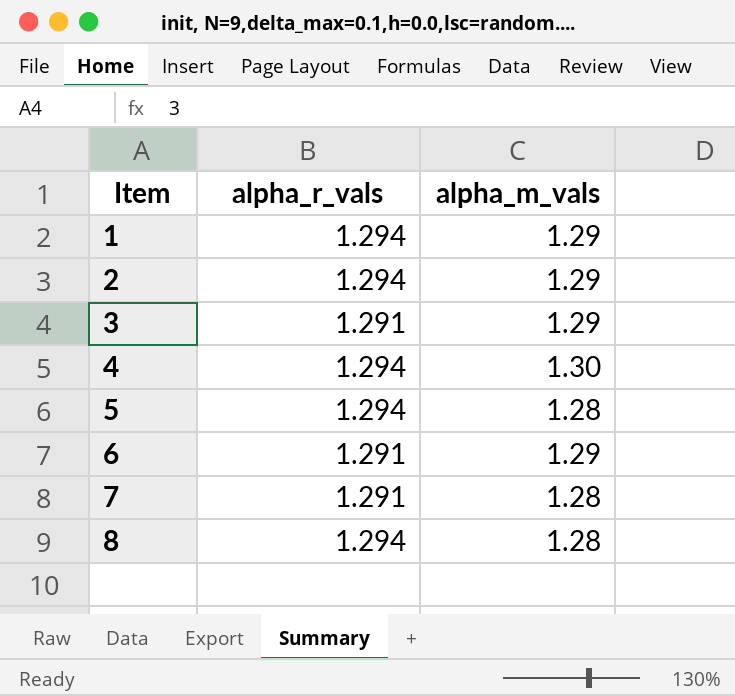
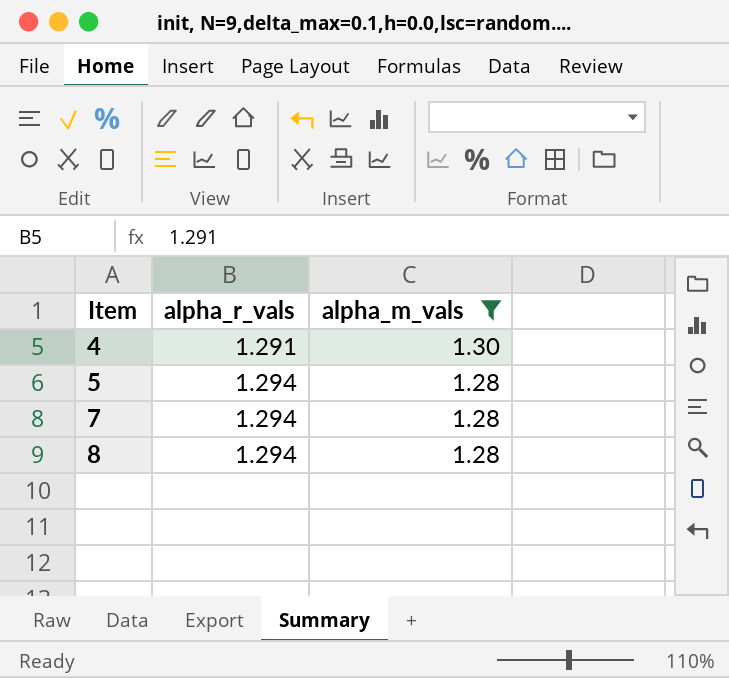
filter: none -> alpha_m_vals != 1.29
4 | alpha_r_vals: 1.294 -> 1.291
7 | alpha_r_vals: 1.291 -> 1.294

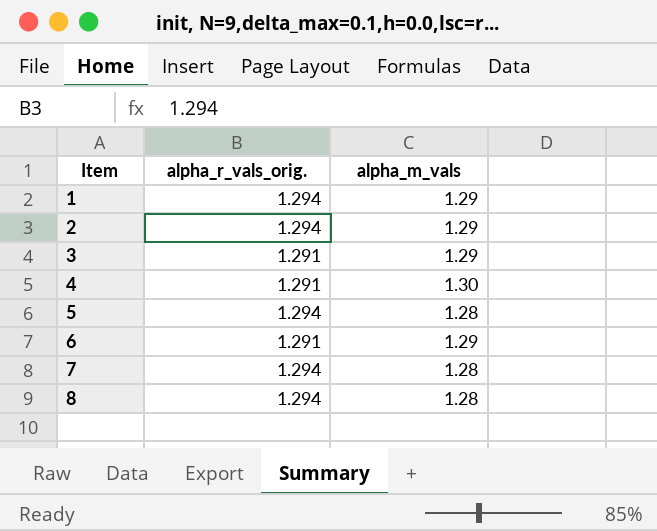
filter: alpha_m_vals != 1.29 -> none
column name: alpha_r_vals -> alpha_r_vals_orig.

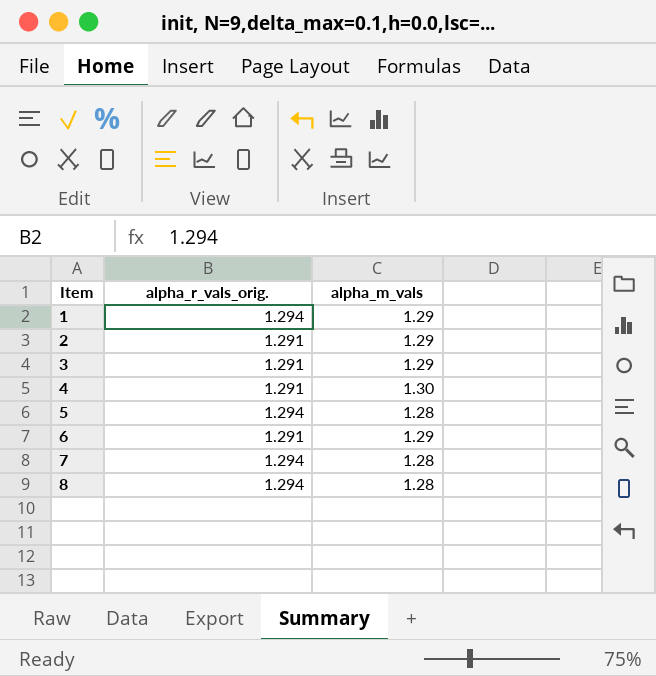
2 | alpha_r_vals_orig.: 1.294 -> 1.291

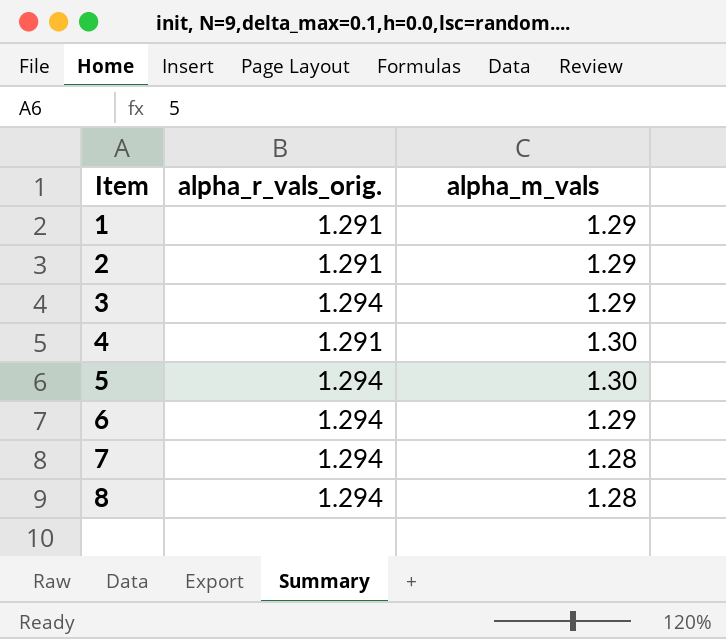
1 | alpha_r_vals_orig.: 1.294 -> 1.291
3 | alpha_r_vals_orig.: 1.291 -> 1.294
5 | alpha_m_vals: 1.28 -> 1.30
6 | alpha_r_vals_orig.: 1.291 -> 1.294

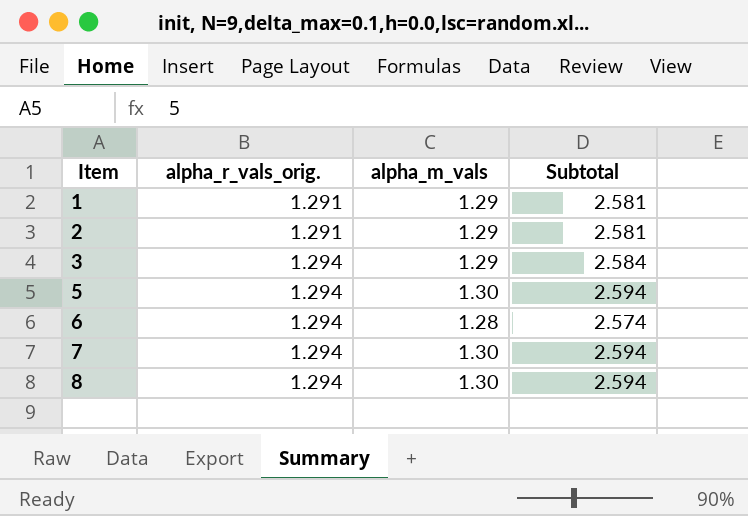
column Subtotal | formula: none -> [alpha_r_vals_orig.] + [alpha_m_vals]
row 4: 1.291 | 1.30 -> none
6 | alpha_m_vals: 1.29 -> 1.28
7 | alpha_m_vals: 1.28 -> 1.30
8 | alpha_m_vals: 1.28 -> 1.30

